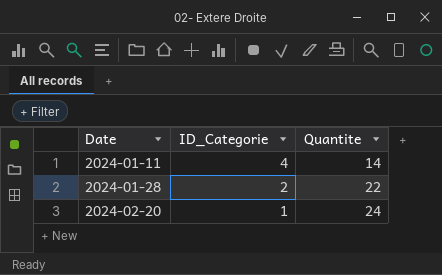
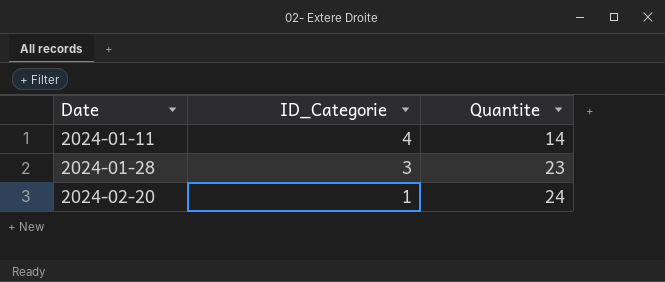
2024-01-28 | ID_Categorie: 2 -> 3
2024-01-28 | Quantite: 22 -> 23

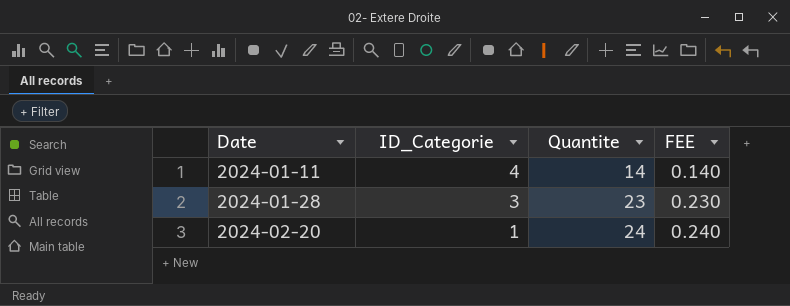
column FEE | formula: none -> [Quantite] * 0.01

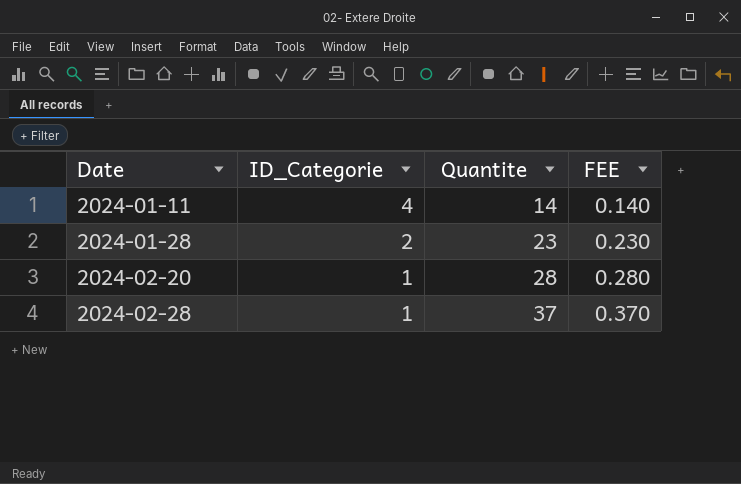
2024-01-28 | ID_Categorie: 3 -> 2
2024-02-20 | Quantite: 24 -> 28
2024-02-20 | FEE: 0.240 -> 0.280
row 2024-02-28: none -> 1 | 37 | 0.370

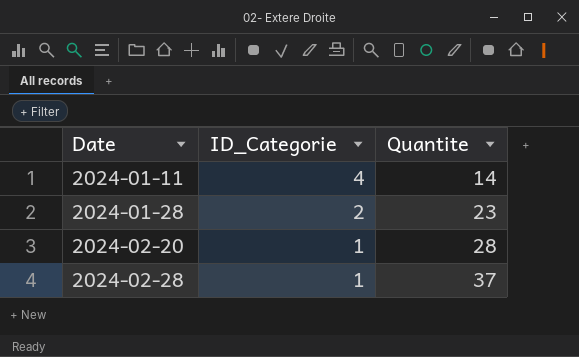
column FEE | formula: [Quantite] * 0.01 -> none

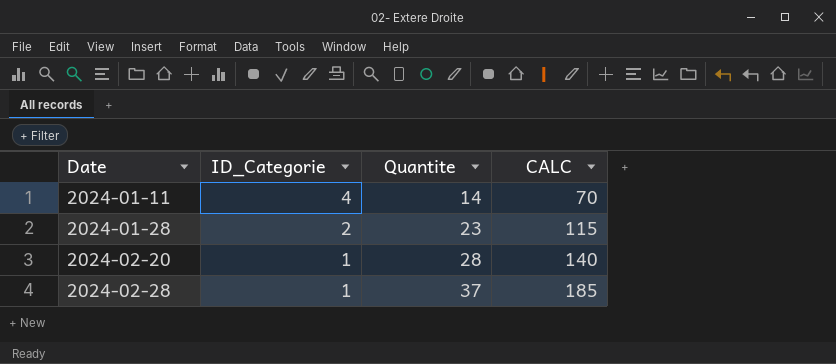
column CALC | formula: none -> [Quantite] * 5

